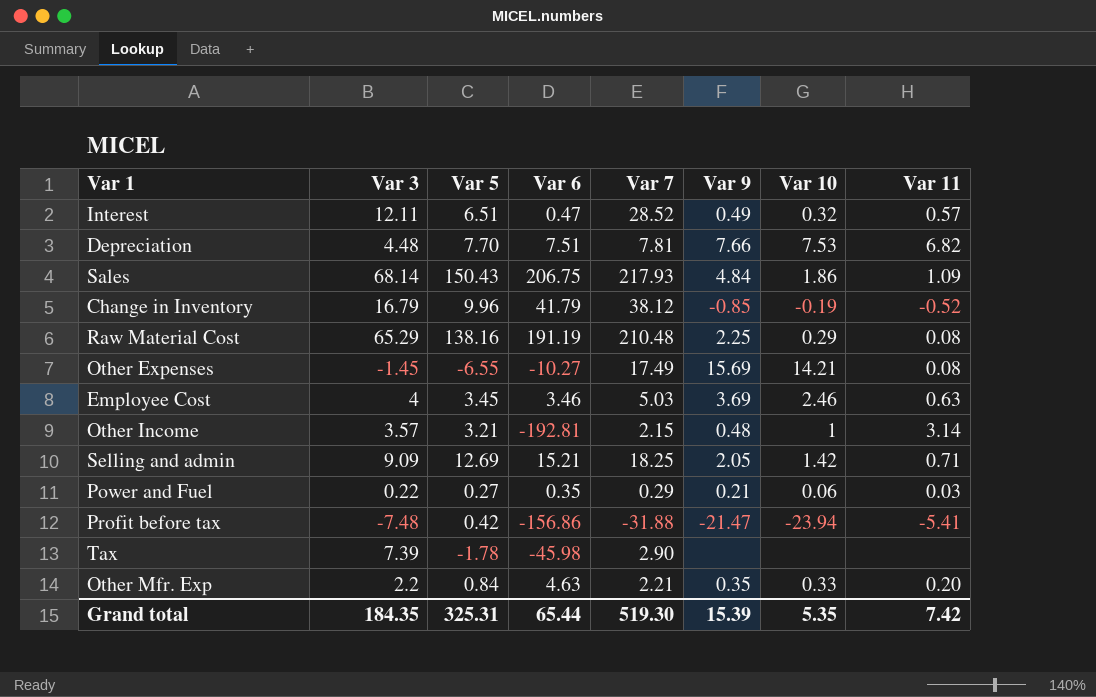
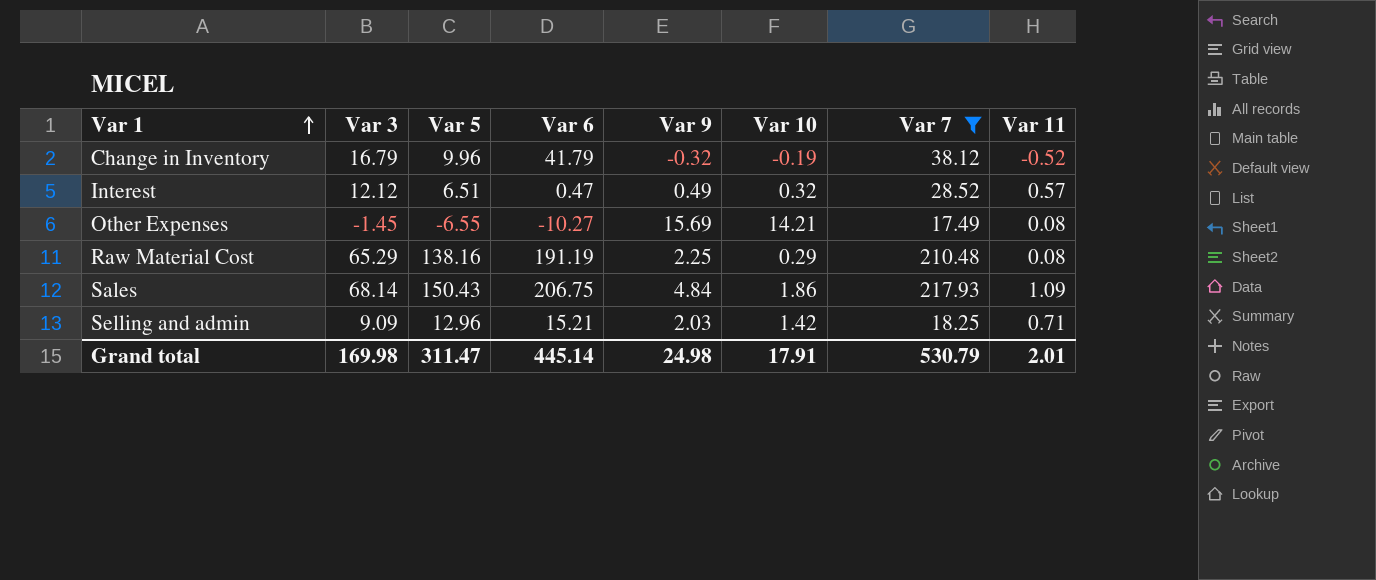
filter: none -> Var 7 >= 17.49
row order: none -> Var 1 ascending
column Var 7 | position: 5 -> 7
Change in Inventory | Var 9: -0.85 -> -0.32
Interest | Var 3: 12.11 -> 12.12
Selling and admin | Var 5: 12.69 -> 12.96
Selling and admin | Var 9: 2.05 -> 2.03
Grand total | Var 3: 184.35 -> 169.98
Grand total | Var 5: 325.31 -> 311.47
Grand total | Var 6: 65.44 -> 445.14
Grand total | Var 9: 15.39 -> 24.98
Grand total | Var 10: 5.35 -> 17.91
Grand total | Var 7: 519.30 -> 530.79
Grand total | Var 11: 7.42 -> 2.01

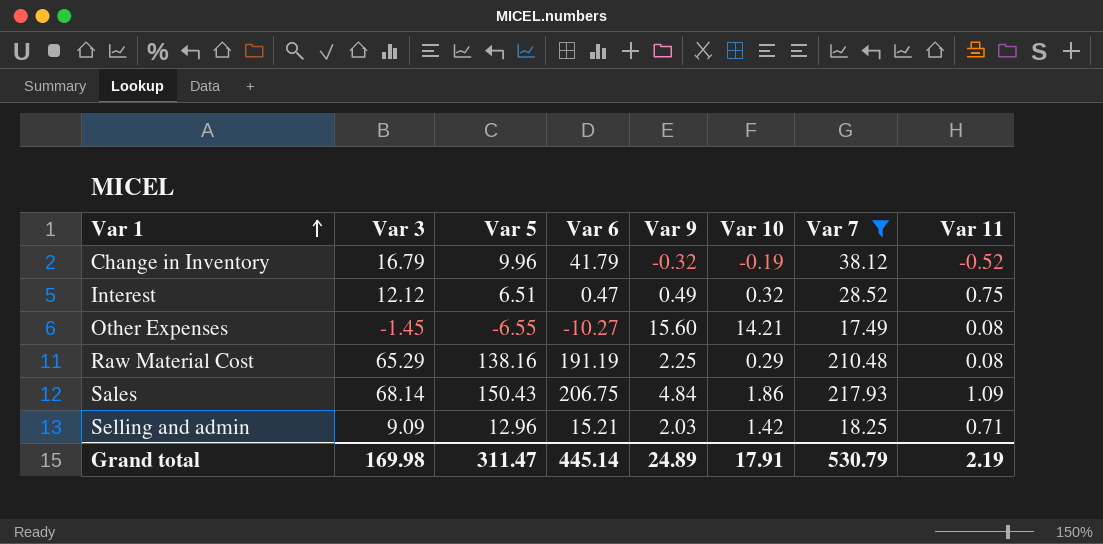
Interest | Var 11: 0.57 -> 0.75
Other Expenses | Var 9: 15.69 -> 15.60
Grand total | Var 9: 24.98 -> 24.89
Grand total | Var 11: 2.01 -> 2.19

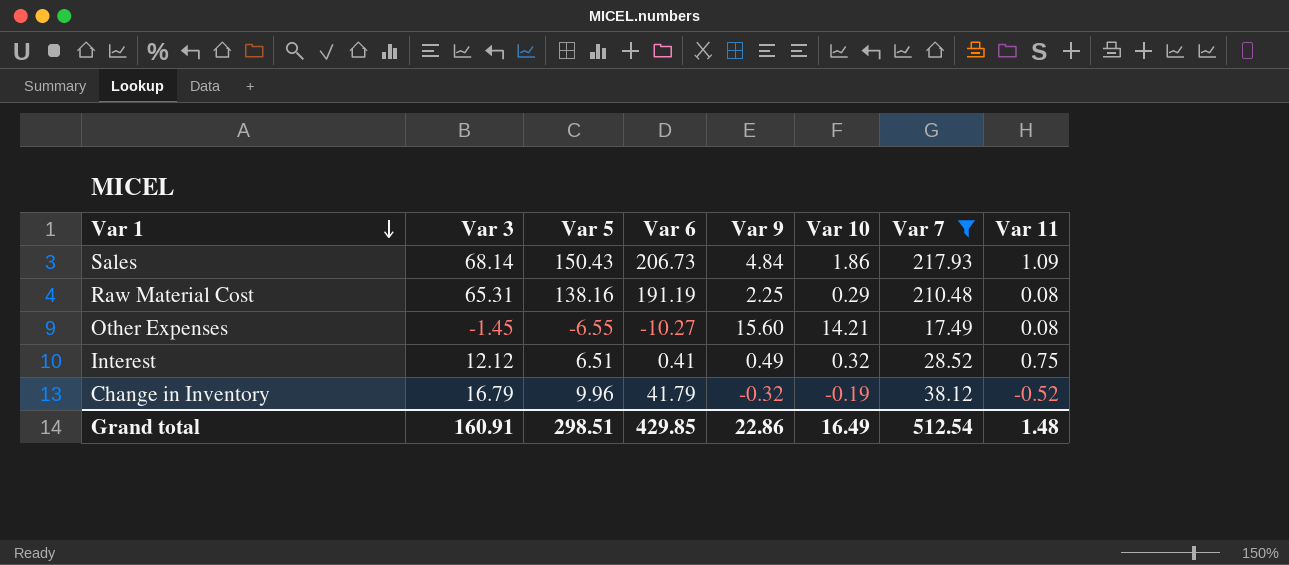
row order: Var 1 ascending -> Var 1 descending
row Selling and admin: 9.09 | 12.96 | 15.21 | 2.03 | 1.42 | 18.25 | 0.71 -> none
Sales | Var 6: 206.75 -> 206.73
Raw Material Cost | Var 3: 65.29 -> 65.31
Interest | Var 6: 0.47 -> 0.41
Grand total | Var 3: 169.98 -> 160.91
Grand total | Var 5: 311.47 -> 298.51
Grand total | Var 6: 445.14 -> 429.85
Grand total | Var 9: 24.89 -> 22.86
Grand total | Var 10: 17.91 -> 16.49
Grand total | Var 7: 530.79 -> 512.54
Grand total | Var 11: 2.19 -> 1.48

